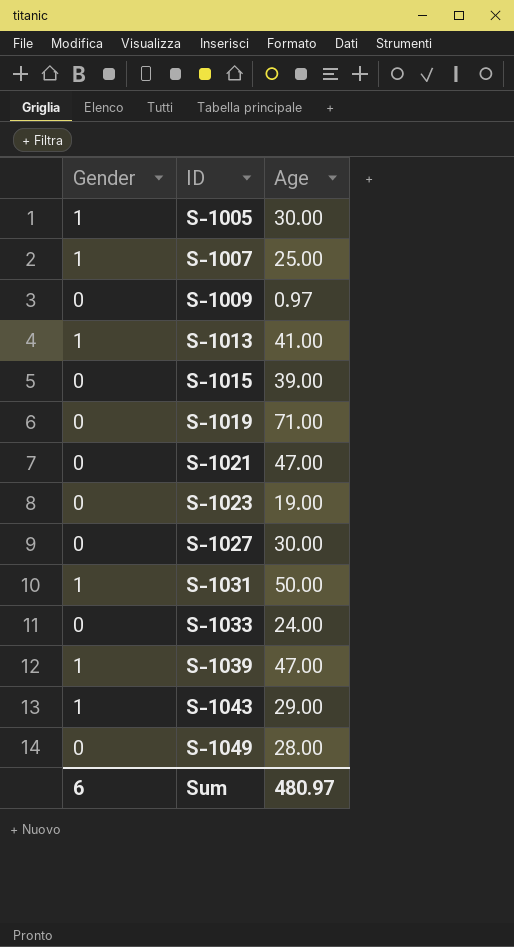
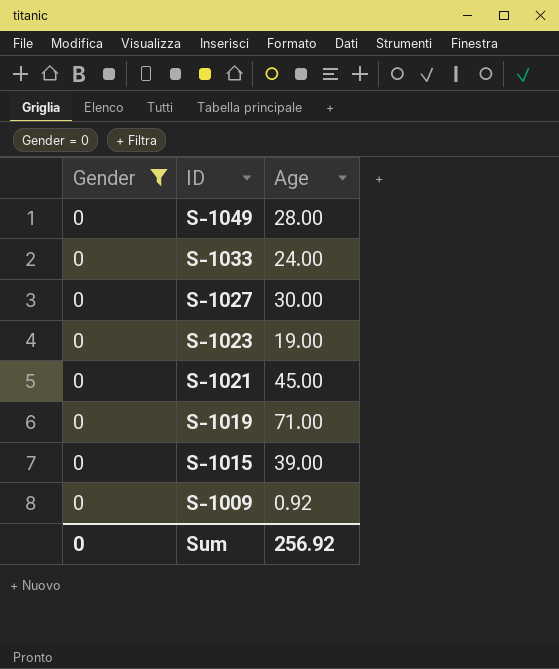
filter: none -> Gender = 0
row order: ID ascending -> ID descending
S-1021 | Age: 47.00 -> 45.00
S-1009 | Age: 0.97 -> 0.92
Sum | Gender: 6 -> 0
Sum | Age: 480.97 -> 256.92

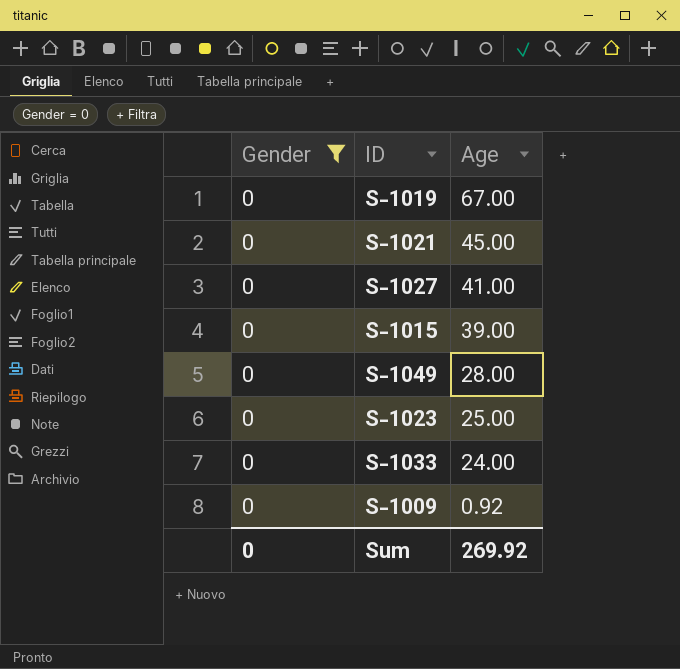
row order: ID descending -> Age descending
S-1019 | Age: 71.00 -> 67.00
S-1027 | Age: 30.00 -> 41.00
S-1023 | Age: 19.00 -> 25.00
Sum | Age: 256.92 -> 269.92

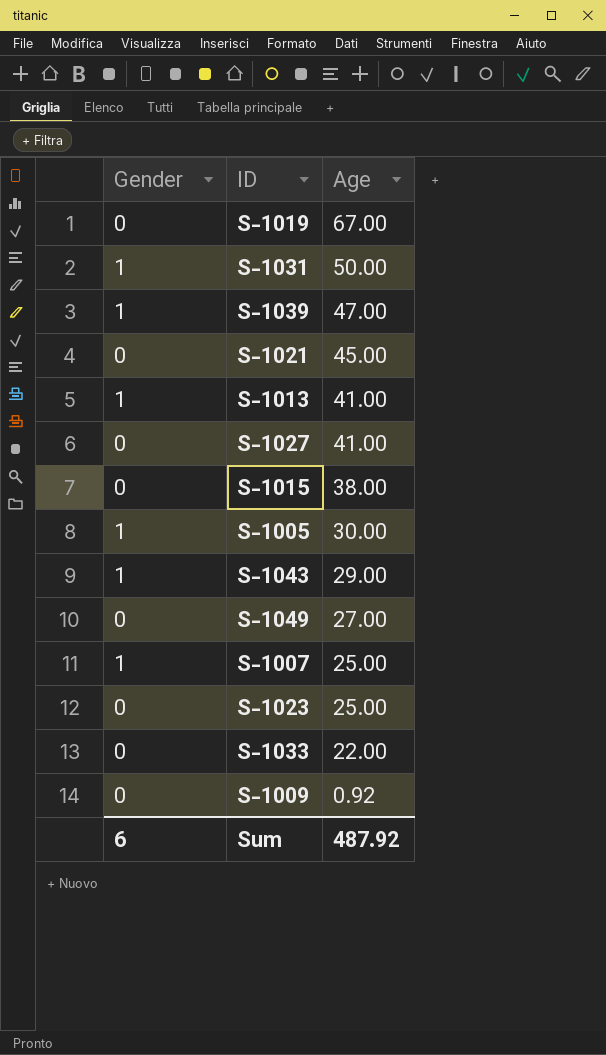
filter: Gender = 0 -> none
S-1015 | Age: 39.00 -> 38.00
S-1049 | Age: 28.00 -> 27.00
S-1033 | Age: 24.00 -> 22.00
Sum | Gender: 0 -> 6
Sum | Age: 269.92 -> 487.92

